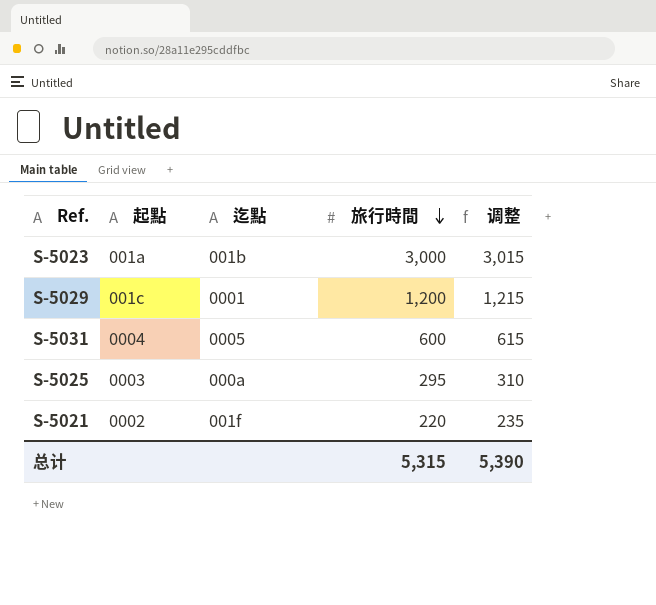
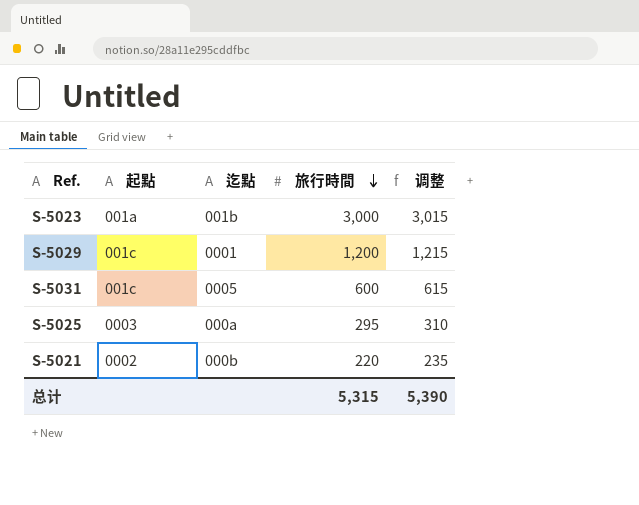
S-5031 | 起點: 0004 -> 001c
S-5021 | 迄點: 001f -> 000b

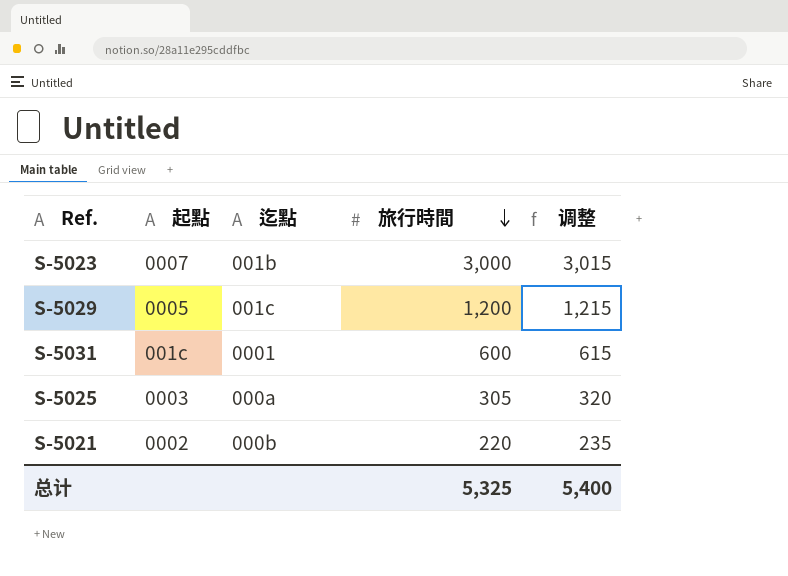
S-5023 | 起點: 001a -> 0007
S-5029 | 起點: 001c -> 0005
S-5029 | 迄點: 0001 -> 001c
S-5031 | 迄點: 0005 -> 0001
S-5025 | 旅行時間: 295 -> 305
S-5025 | 调整: 310 -> 320
总计 | 旅行時間: 5,315 -> 5,325
总计 | 调整: 5,390 -> 5,400

